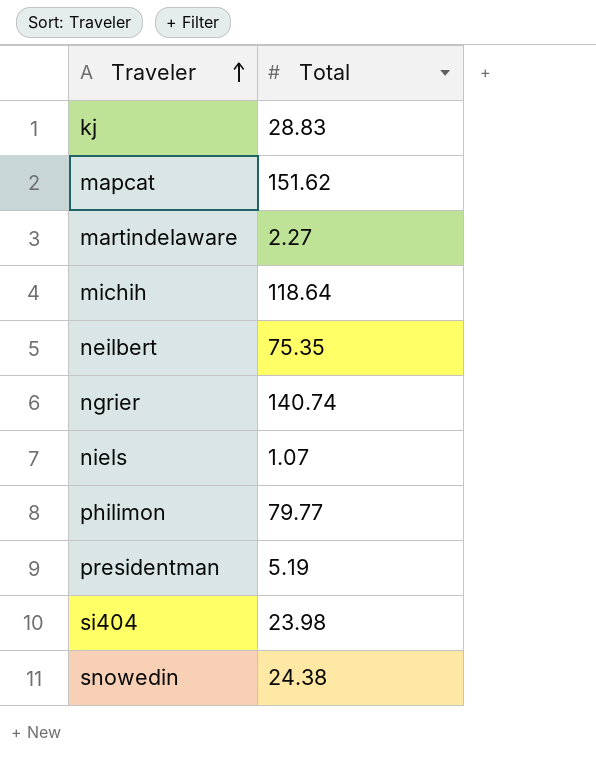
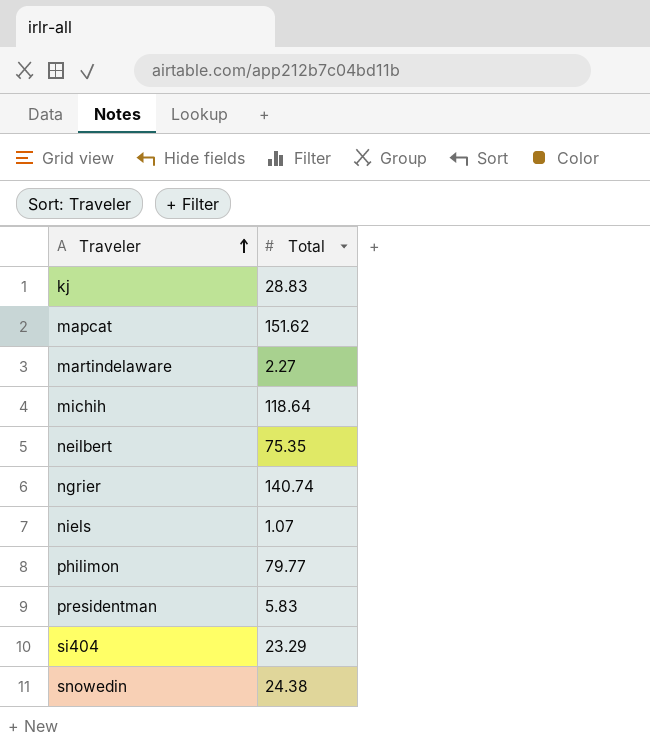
presidentman | Total: 5.19 -> 5.83
si404 | Total: 23.98 -> 23.29

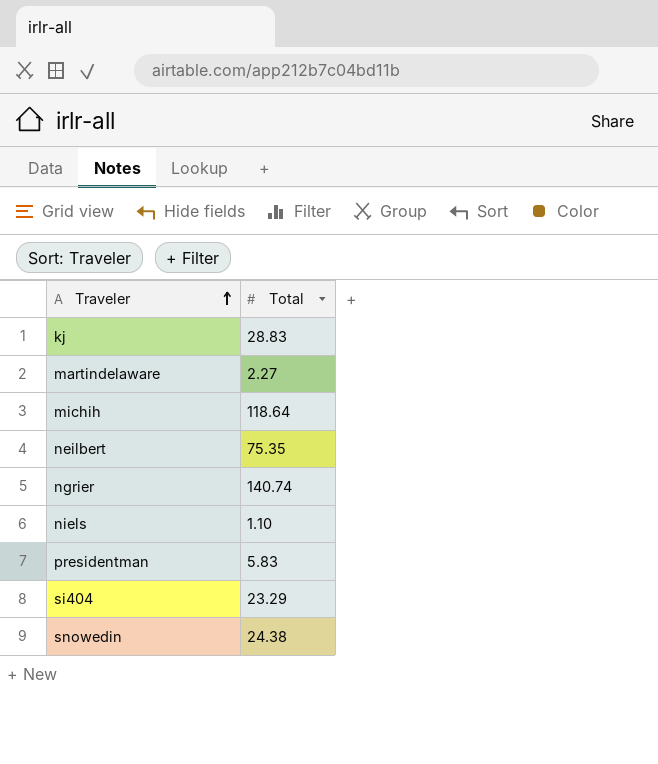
row mapcat: 151.62 -> none
row philimon: 79.77 -> none
niels | Total: 1.07 -> 1.10

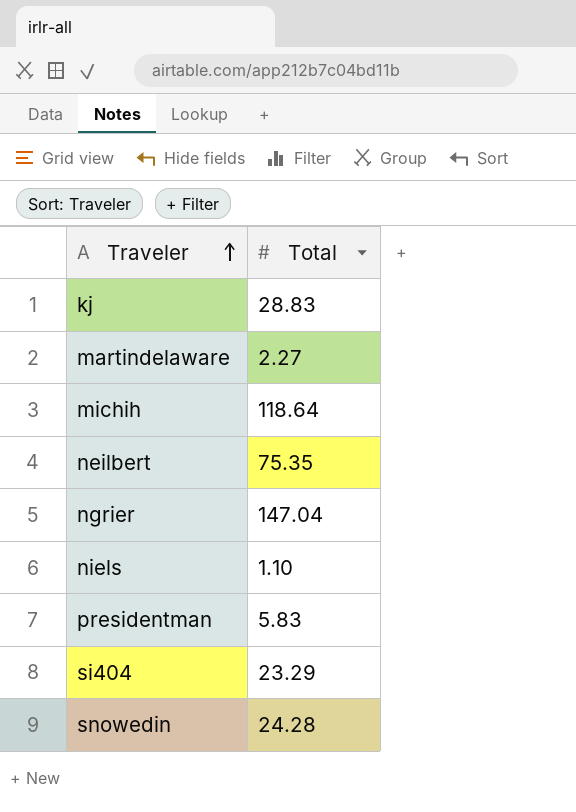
ngrier | Total: 140.74 -> 147.04
snowedin | Total: 24.38 -> 24.28

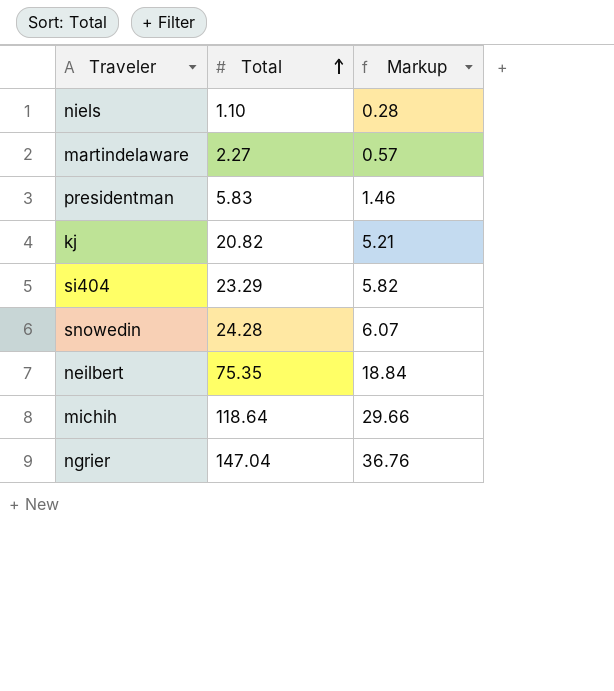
row order: Traveler ascending -> Total ascending
column Markup | formula: none -> [Total] * 0.25
kj | Total: 28.83 -> 20.82

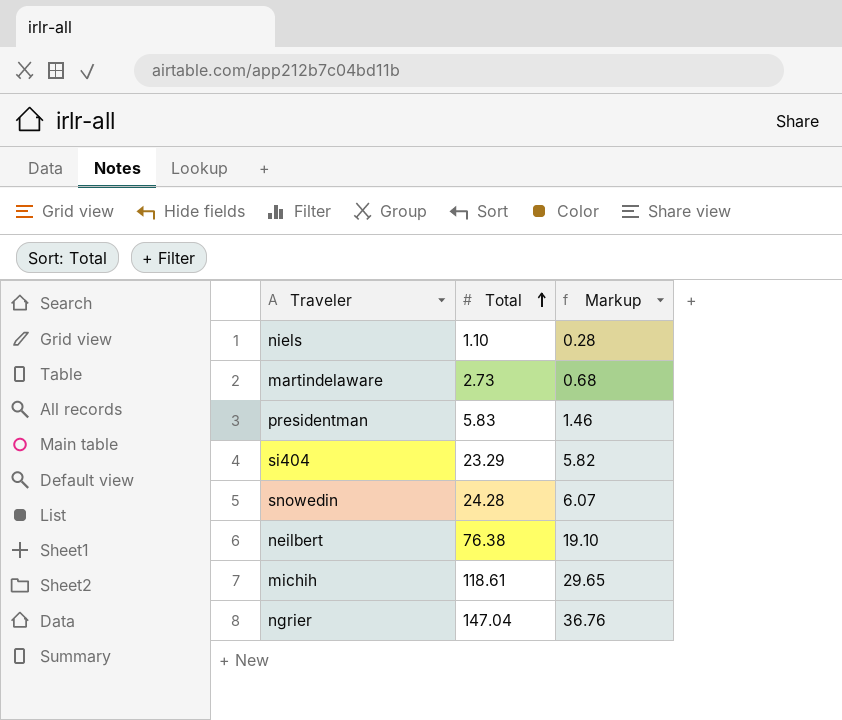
row kj: 20.82 | 5.21 -> none
martindelaware | Total: 2.27 -> 2.73
martindelaware | Markup: 0.57 -> 0.68
neilbert | Total: 75.35 -> 76.38
neilbert | Markup: 18.84 -> 19.10
michih | Total: 118.64 -> 118.61
michih | Markup: 29.66 -> 29.65

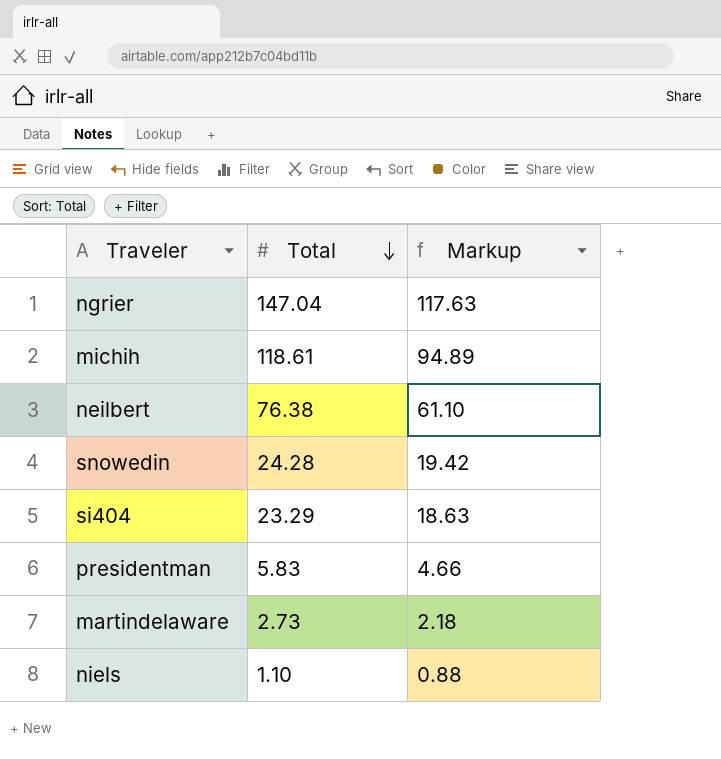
row order: Total ascending -> Total descending
column Markup | formula: [Total] * 0.25 -> [Total] * 0.8

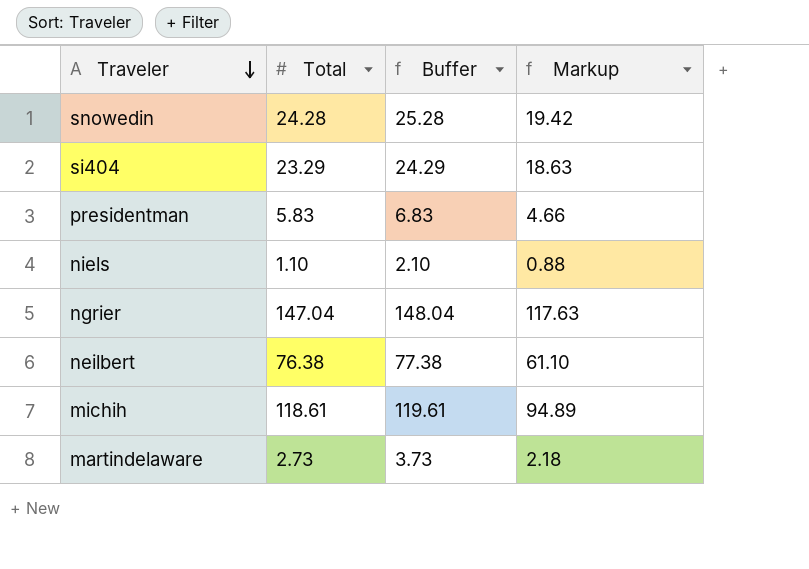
row order: Total descending -> Traveler descending
column Buffer | formula: none -> [Total] + 1

